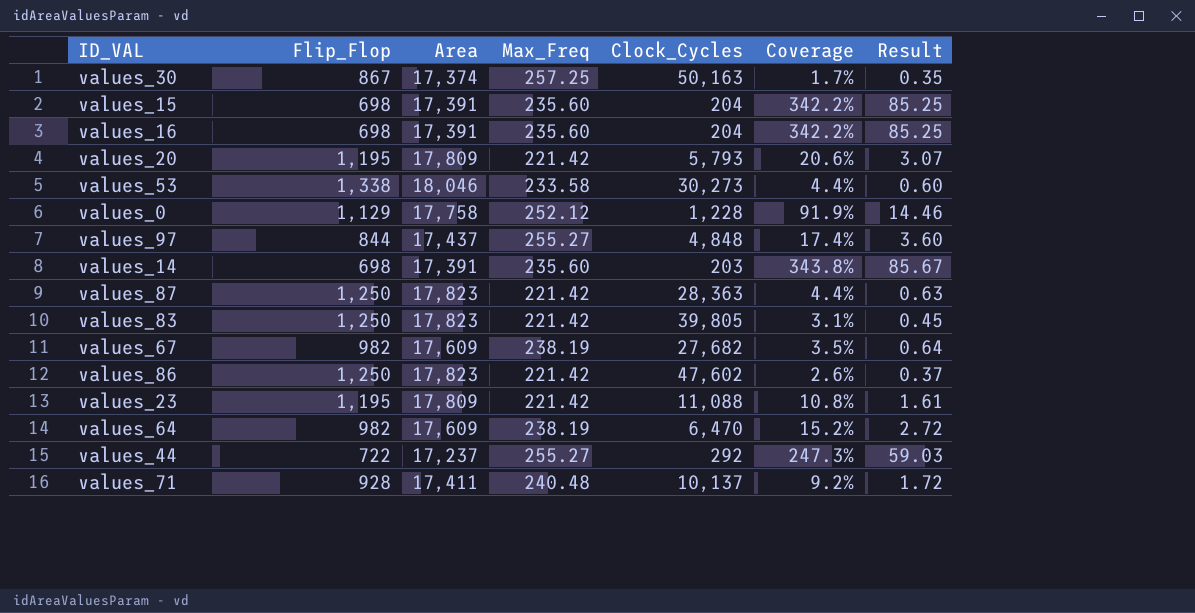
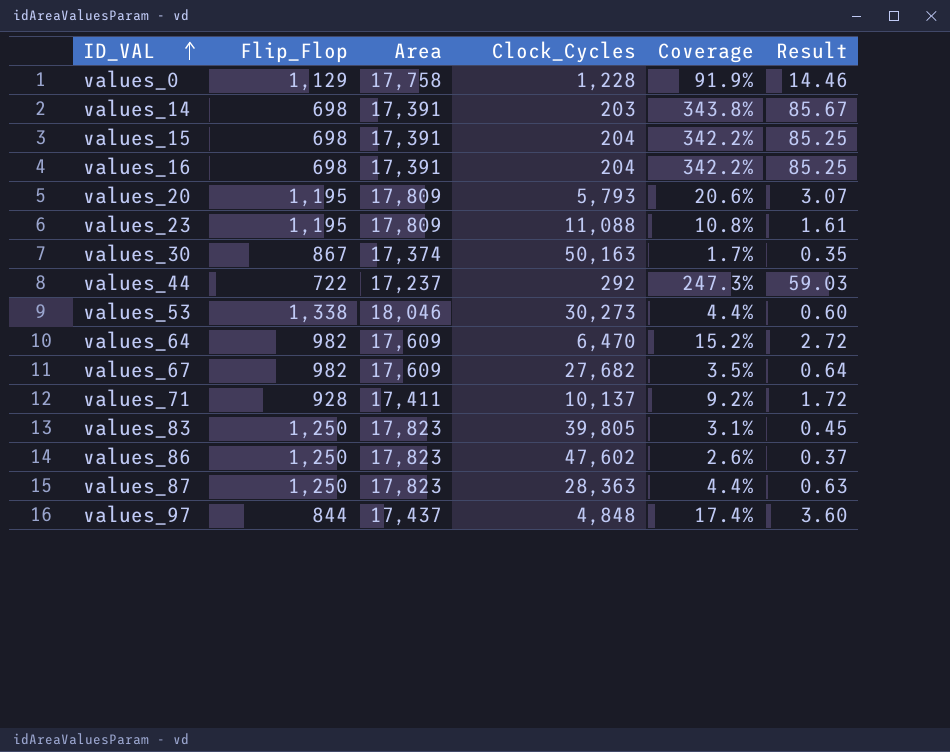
row order: none -> ID_VAL ascending
column Max_Freq | position: 4 -> none

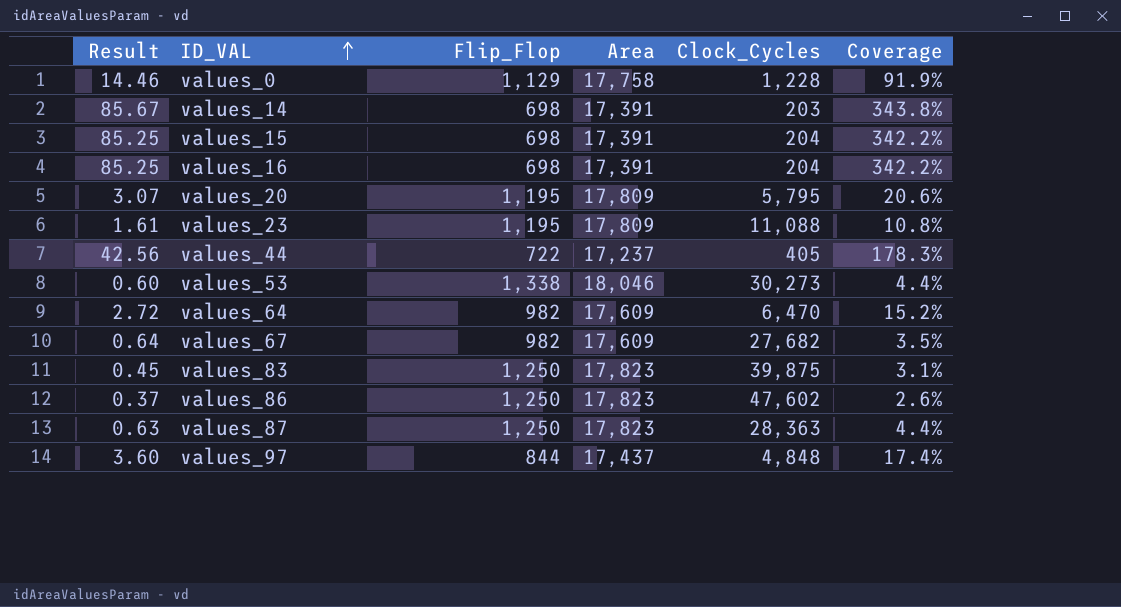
column Result | position: 6 -> 1
row values_30: 867 | 17,374 | 50,163 | 1.7% | 0.35 -> none
row values_71: 928 | 17,411 | 10,137 | 9.2% | 1.72 -> none
values_20 | Clock_Cycles: 5,793 -> 5,795
values_44 | Result: 59.03 -> 42.56
values_44 | Clock_Cycles: 292 -> 405
values_44 | Coverage: 247.3% -> 178.3%
values_83 | Clock_Cycles: 39,805 -> 39,875

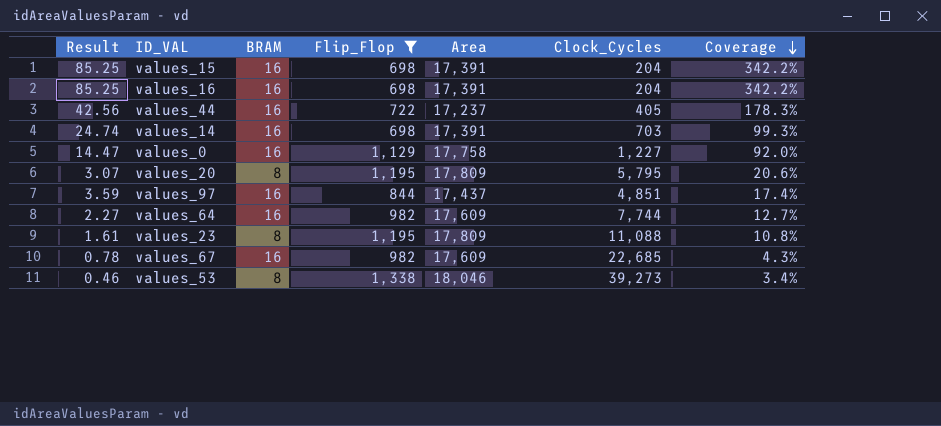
filter: none -> Flip_Flop != 1,250
row order: ID_VAL ascending -> Coverage descending
column BRAM | position: none -> 3
values_14 | Result: 85.67 -> 24.74
values_14 | Clock_Cycles: 203 -> 703
values_14 | Coverage: 343.8% -> 99.3%
values_0 | Result: 14.46 -> 14.47
values_0 | Clock_Cycles: 1,228 -> 1,227
values_0 | Coverage: 91.9% -> 92.0%
values_97 | Result: 3.60 -> 3.59
values_97 | Clock_Cycles: 4,848 -> 4,851
values_64 | Result: 2.72 -> 2.27
values_64 | Clock_Cycles: 6,470 -> 7,744
values_64 | Coverage: 15.2% -> 12.7%
values_67 | Result: 0.64 -> 0.78
values_67 | Clock_Cycles: 27,682 -> 22,685
values_67 | Coverage: 3.5% -> 4.3%
values_53 | Result: 0.60 -> 0.46
values_53 | Clock_Cycles: 30,273 -> 39,273
values_53 | Coverage: 4.4% -> 3.4%

